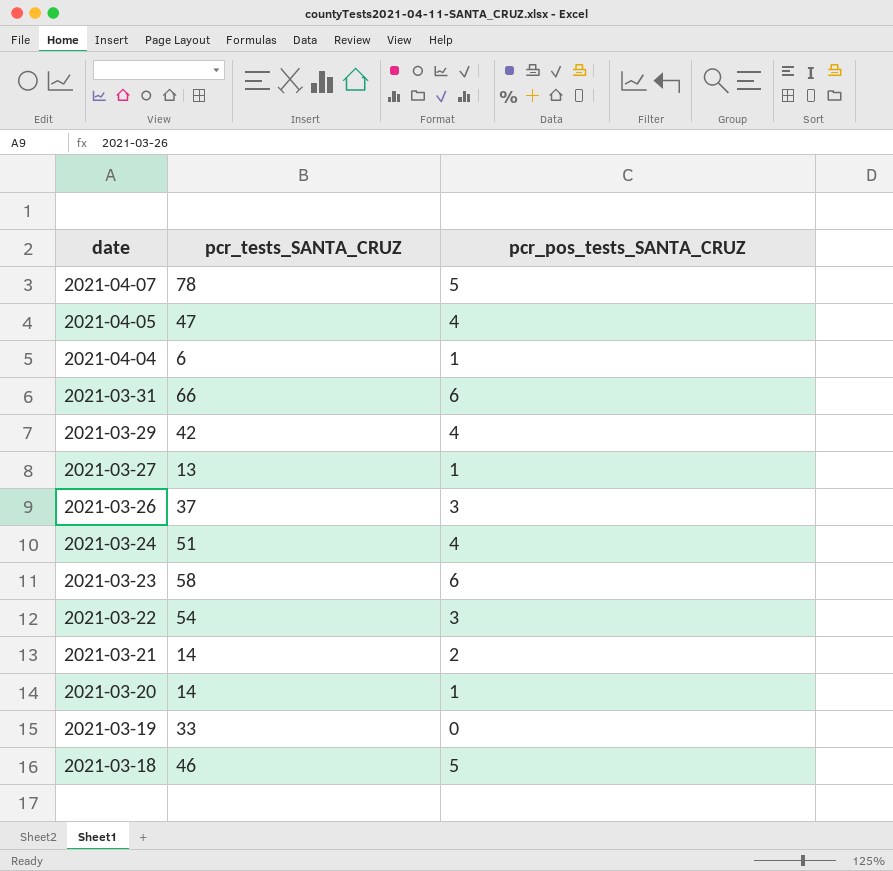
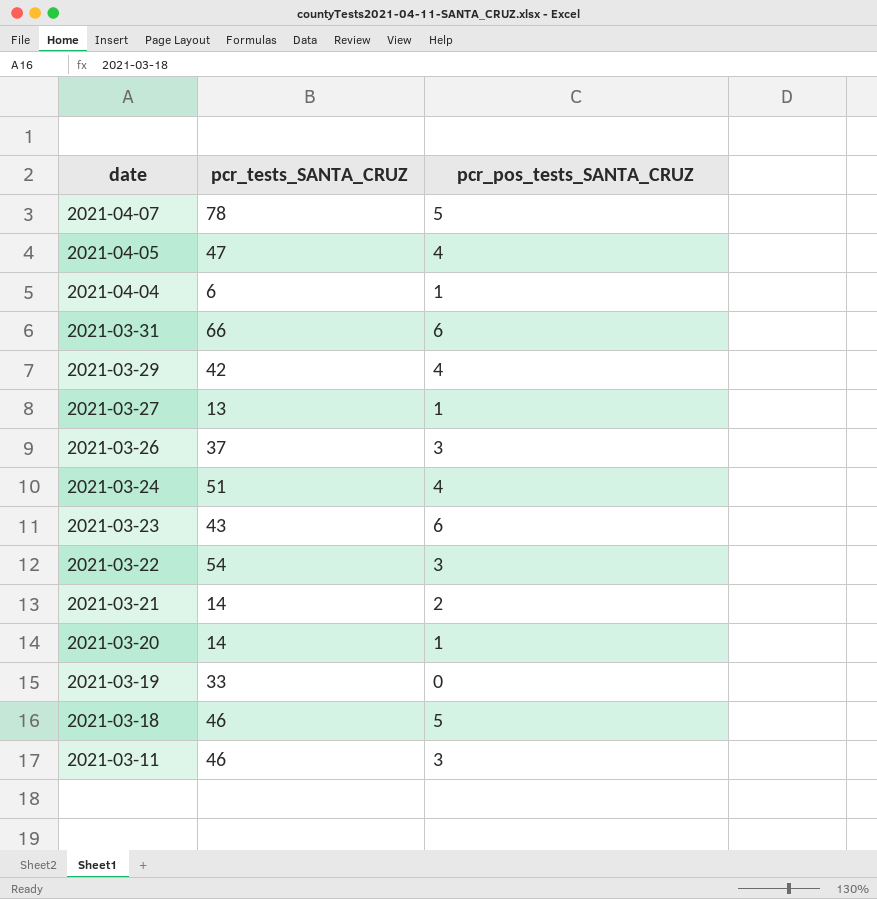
2021-03-23 | pcr_tests_SANTA_CRUZ: 58 -> 43
row 2021-03-11: none -> 46 | 3

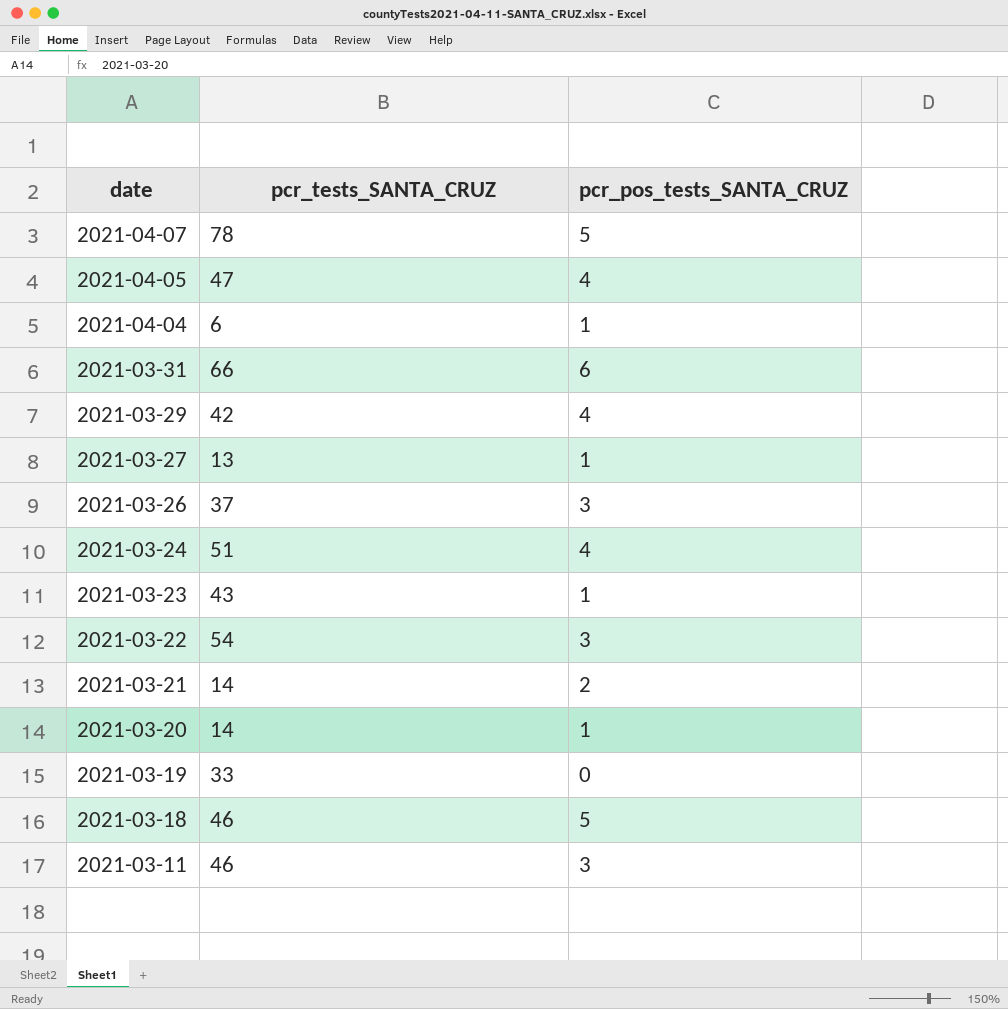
2021-03-23 | pcr_pos_tests_SANTA_CRUZ: 6 -> 1

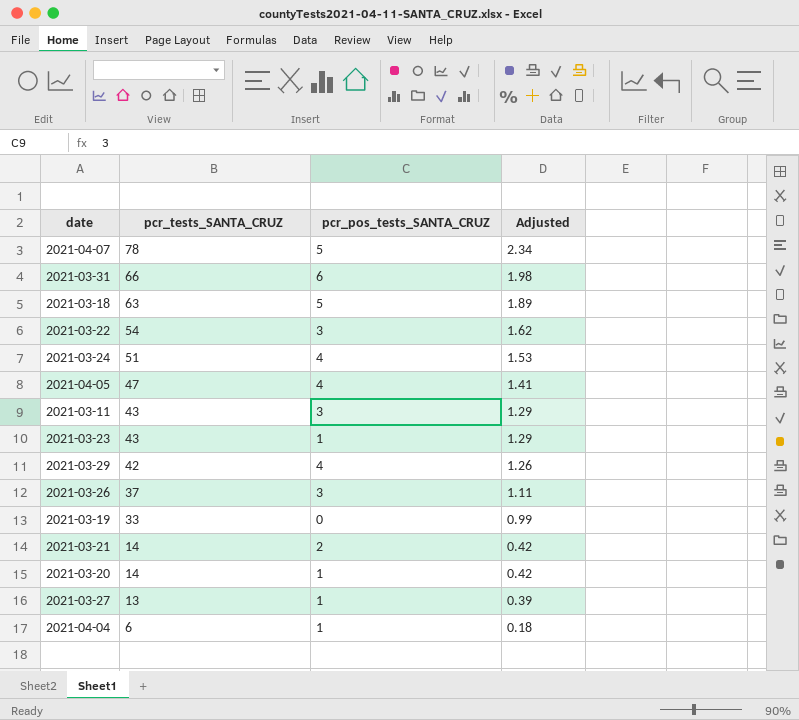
row order: date descending -> pcr_tests_SANTA_CRUZ descending
column Adjusted | formula: none -> [pcr_tests_SANTA_CRUZ] * 0.03
2021-03-18 | pcr_tests_SANTA_CRUZ: 46 -> 63
2021-03-11 | pcr_tests_SANTA_CRUZ: 46 -> 43

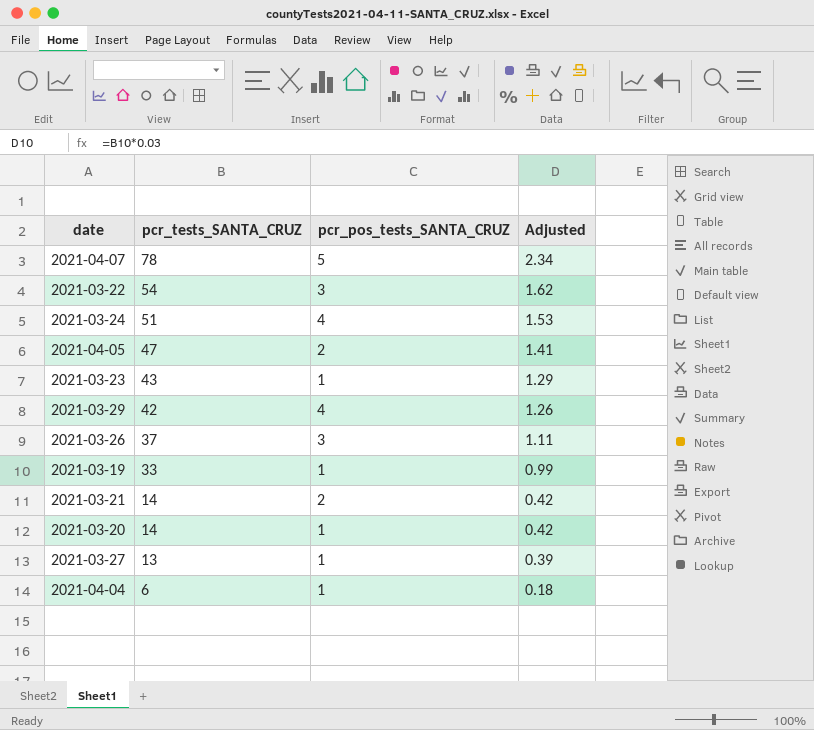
row 2021-03-31: 66 | 6 | 1.98 -> none
row 2021-03-18: 63 | 5 | 1.89 -> none
row 2021-03-11: 43 | 3 | 1.29 -> none
2021-04-05 | pcr_pos_tests_SANTA_CRUZ: 4 -> 2
2021-03-19 | pcr_pos_tests_SANTA_CRUZ: 0 -> 1

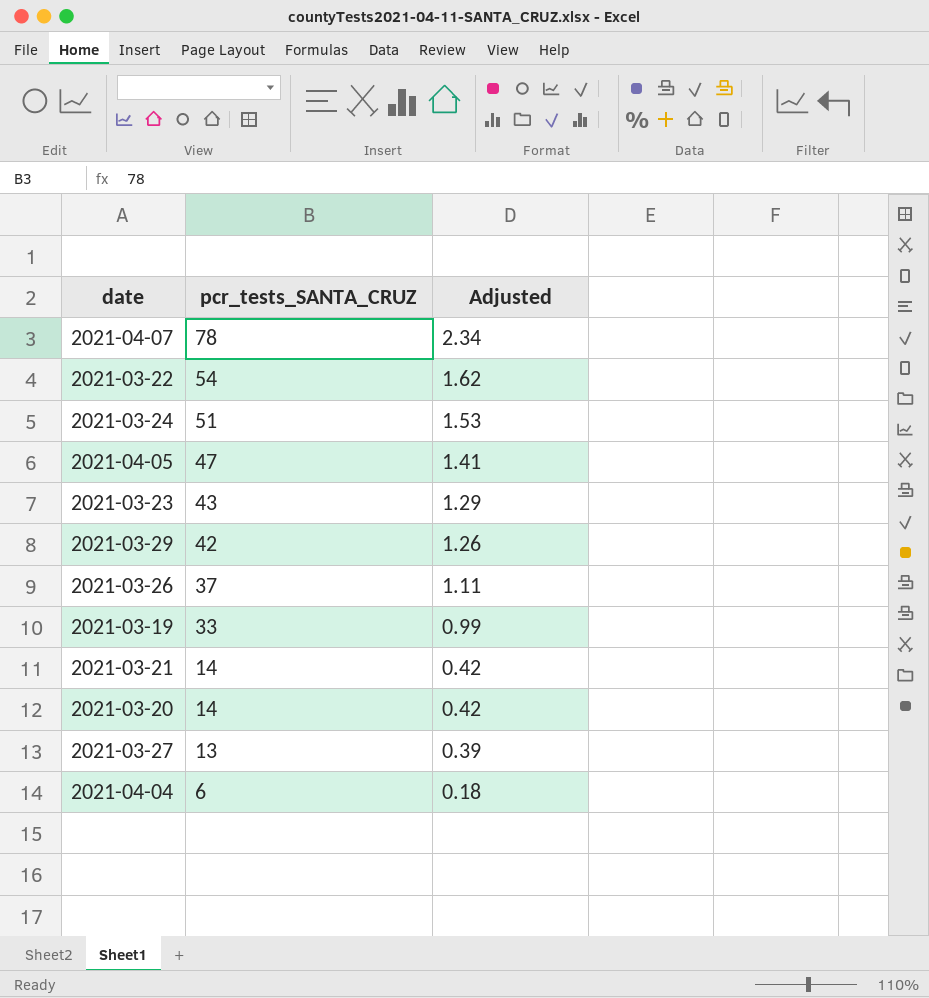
column pcr_pos_tests_SANTA_CRUZ | position: 3 -> none

